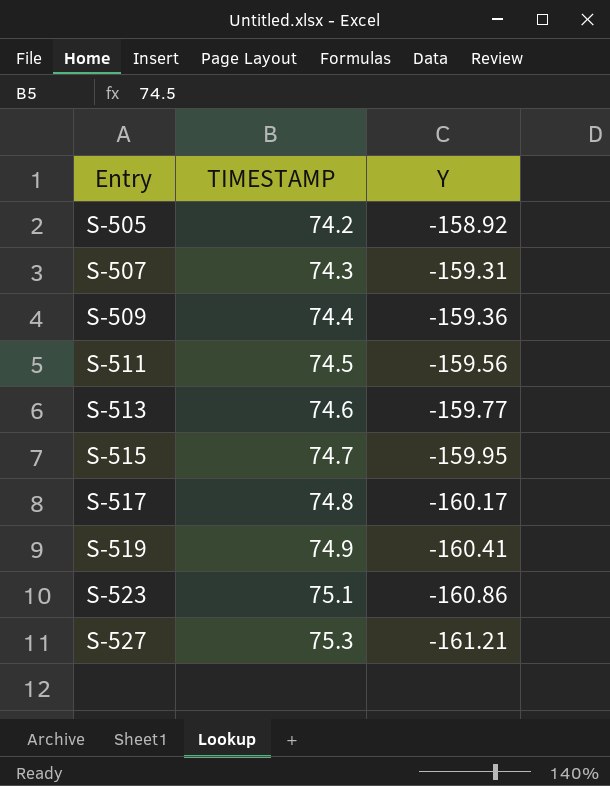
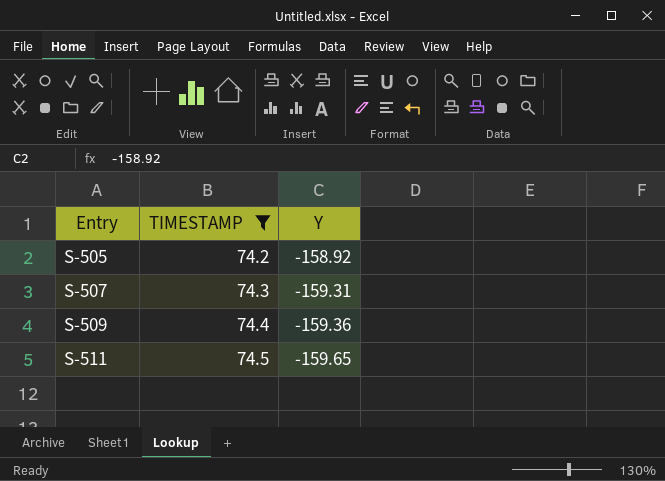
filter: none -> TIMESTAMP <= 74.5
S-511 | Y: -159.56 -> -159.65

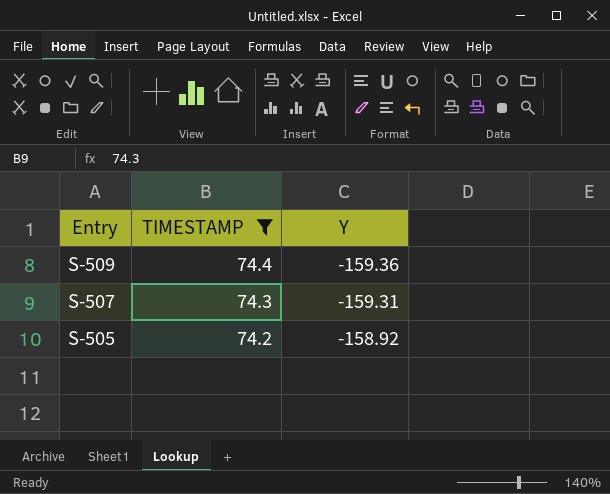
row order: Entry ascending -> Entry descending
row S-511: 74.5 | -159.65 -> none

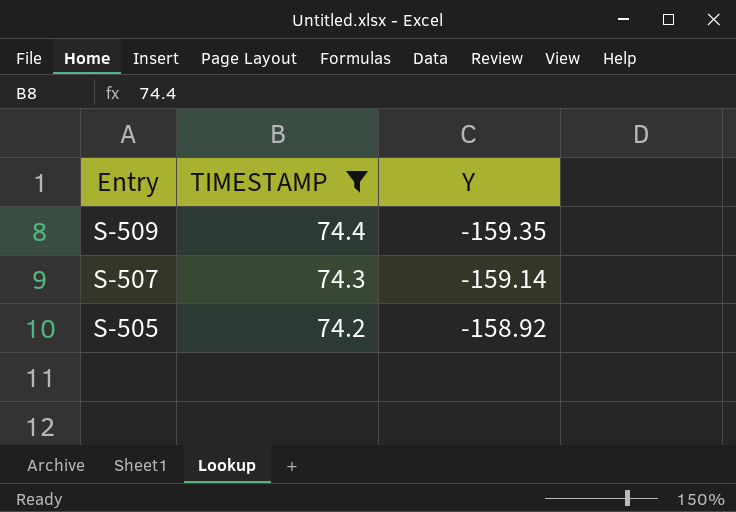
S-509 | Y: -159.36 -> -159.35
S-507 | Y: -159.31 -> -159.14

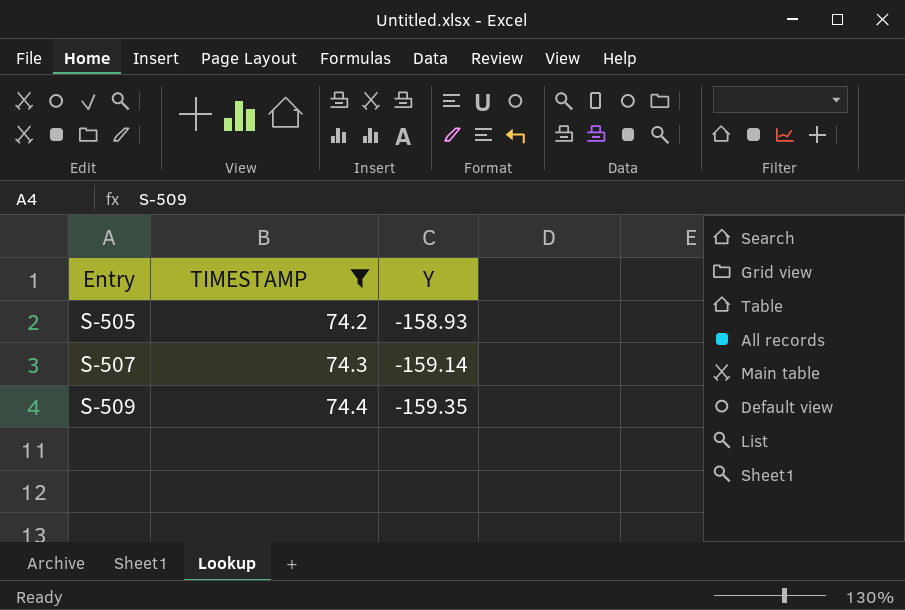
row order: Entry descending -> Entry ascending
S-505 | Y: -158.92 -> -158.93

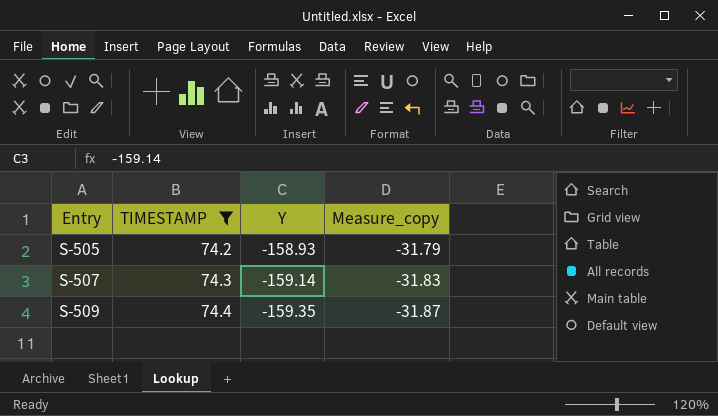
column Measure_copy | formula: none -> [Y] * 0.2

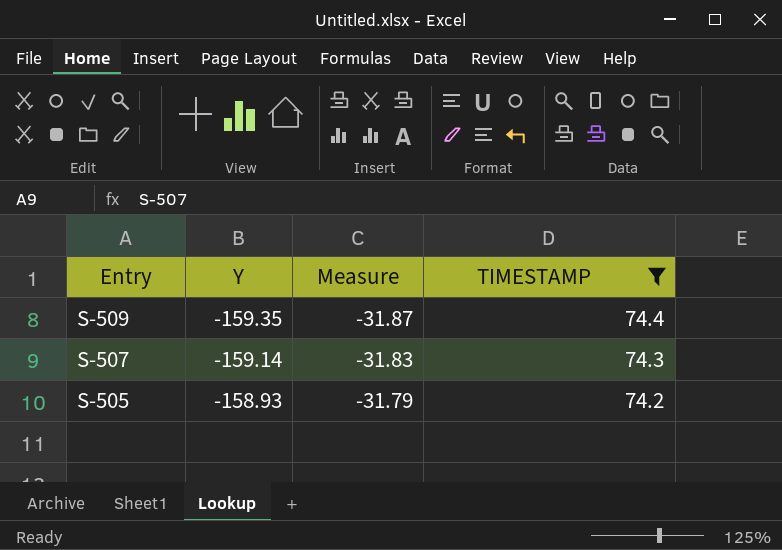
row order: Entry ascending -> Entry descending
column name: Measure_copy -> Measure
column TIMESTAMP | position: 2 -> 4

